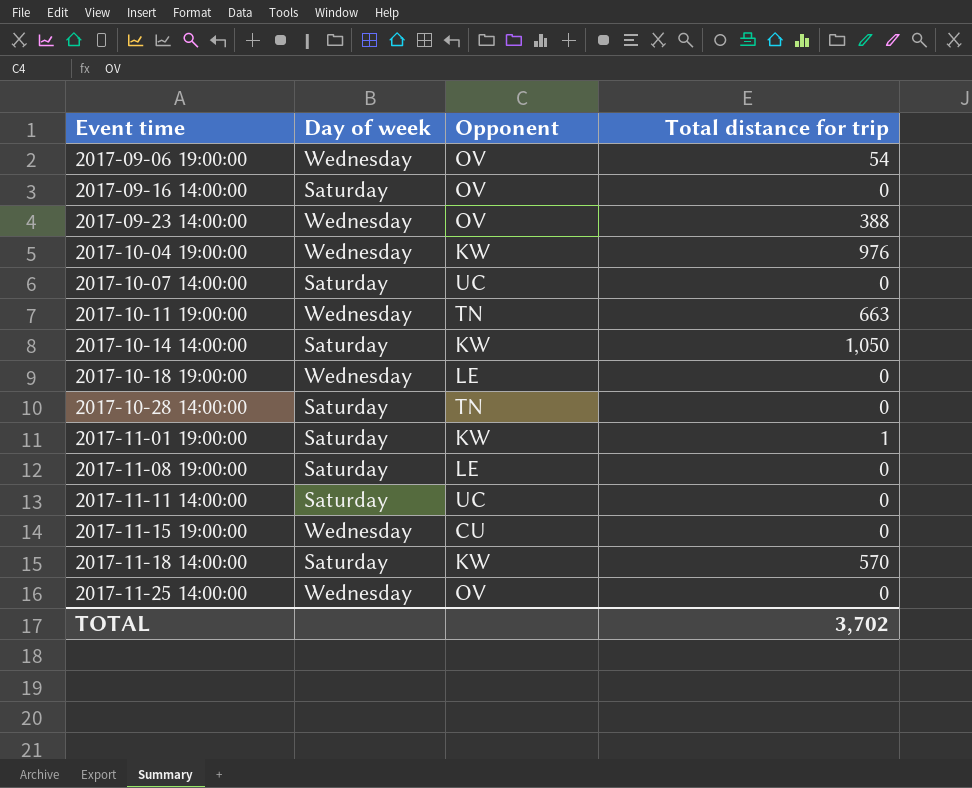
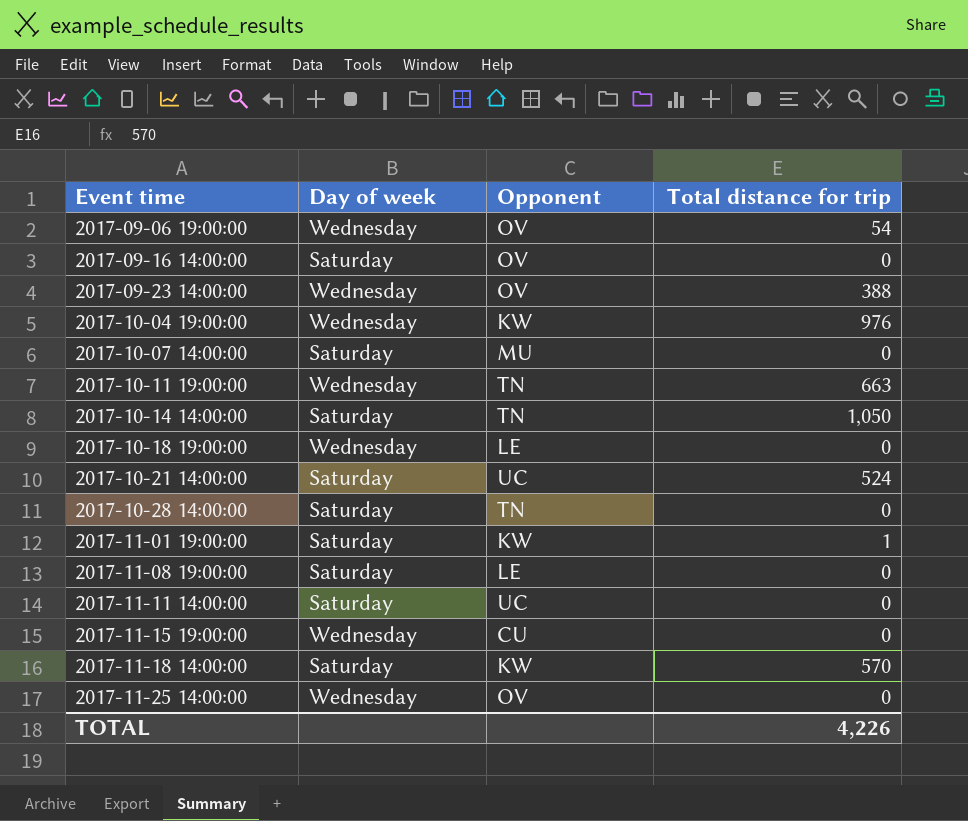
2017-10-07 14:00:00 | Opponent: UC -> MU
2017-10-14 14:00:00 | Opponent: KW -> TN
row 2017-10-21 14:00:00: none -> Saturday | UC | 524
TOTAL | Total distance for trip: 3,702 -> 4,226

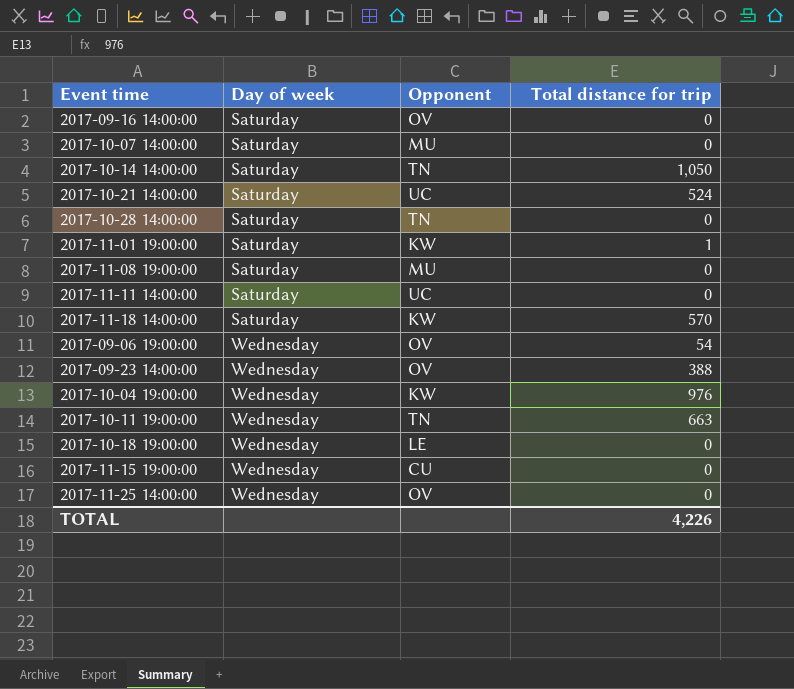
row order: Event time ascending -> Day of week ascending
2017-11-08 19:00:00 | Opponent: LE -> MU

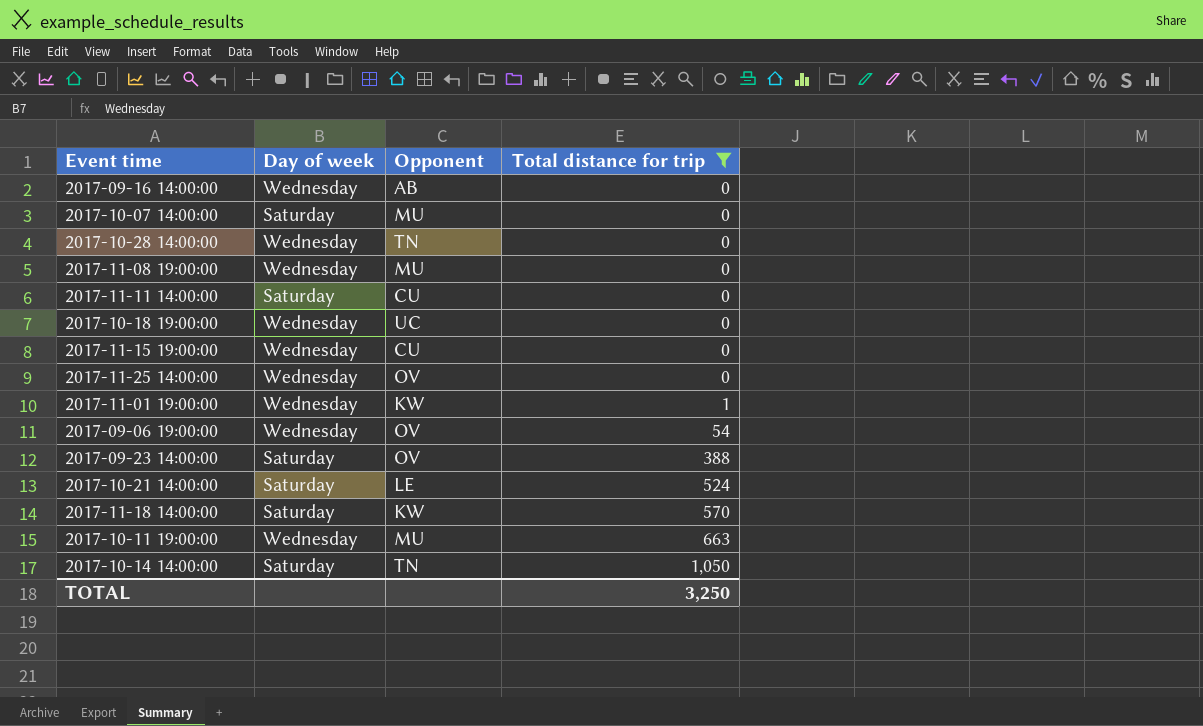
filter: none -> Total distance for trip != 976
row order: Day of week ascending -> Total distance for trip ascending
2017-09-16 14:00:00 | Day of week: Saturday -> Wednesday
2017-09-16 14:00:00 | Opponent: OV -> AB
2017-10-28 14:00:00 | Day of week: Saturday -> Wednesday
2017-11-08 19:00:00 | Day of week: Saturday -> Wednesday
2017-11-11 14:00:00 | Opponent: UC -> CU
2017-10-18 19:00:00 | Opponent: LE -> UC
2017-11-01 19:00:00 | Day of week: Saturday -> Wednesday
2017-09-23 14:00:00 | Day of week: Wednesday -> Saturday
2017-10-21 14:00:00 | Opponent: UC -> LE
2017-10-11 19:00:00 | Opponent: TN -> MU
TOTAL | Total distance for trip: 4,226 -> 3,250

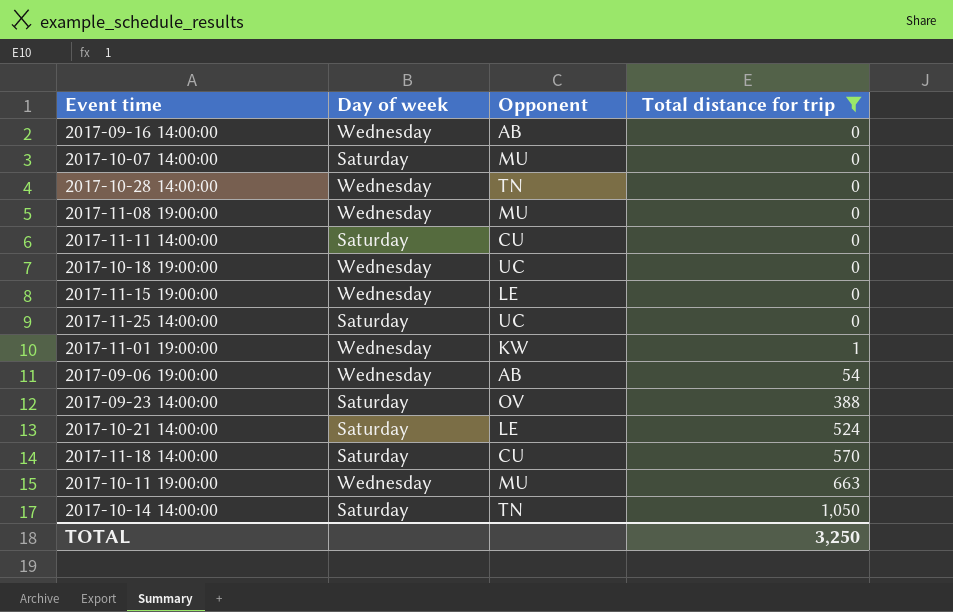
2017-11-15 19:00:00 | Opponent: CU -> LE
2017-11-25 14:00:00 | Day of week: Wednesday -> Saturday
2017-11-25 14:00:00 | Opponent: OV -> UC
2017-09-06 19:00:00 | Opponent: OV -> AB
2017-11-18 14:00:00 | Opponent: KW -> CU

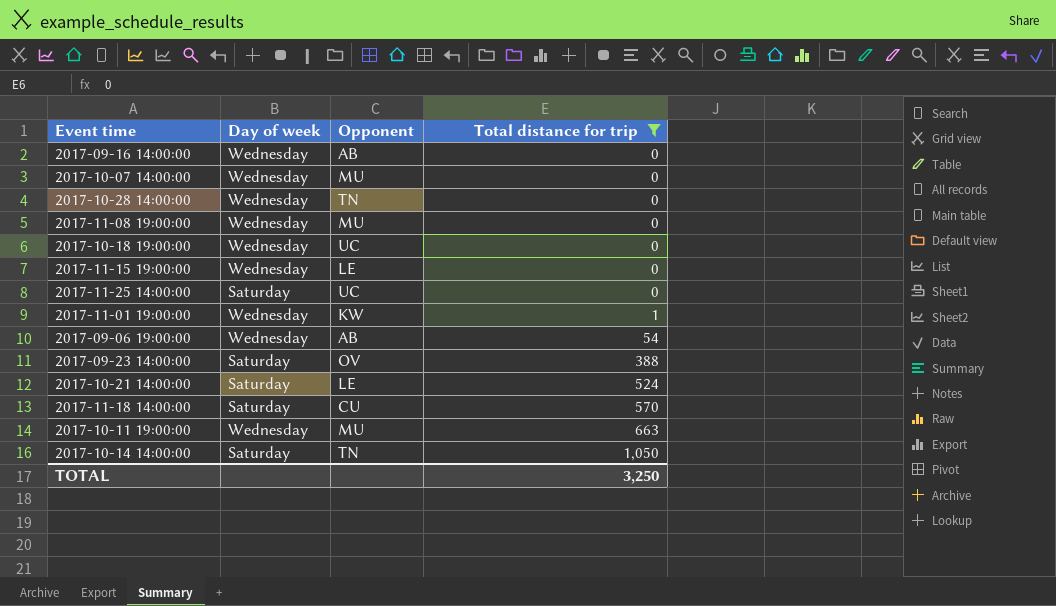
row 2017-11-11 14:00:00: Saturday | CU | 0 -> none
2017-10-07 14:00:00 | Day of week: Saturday -> Wednesday

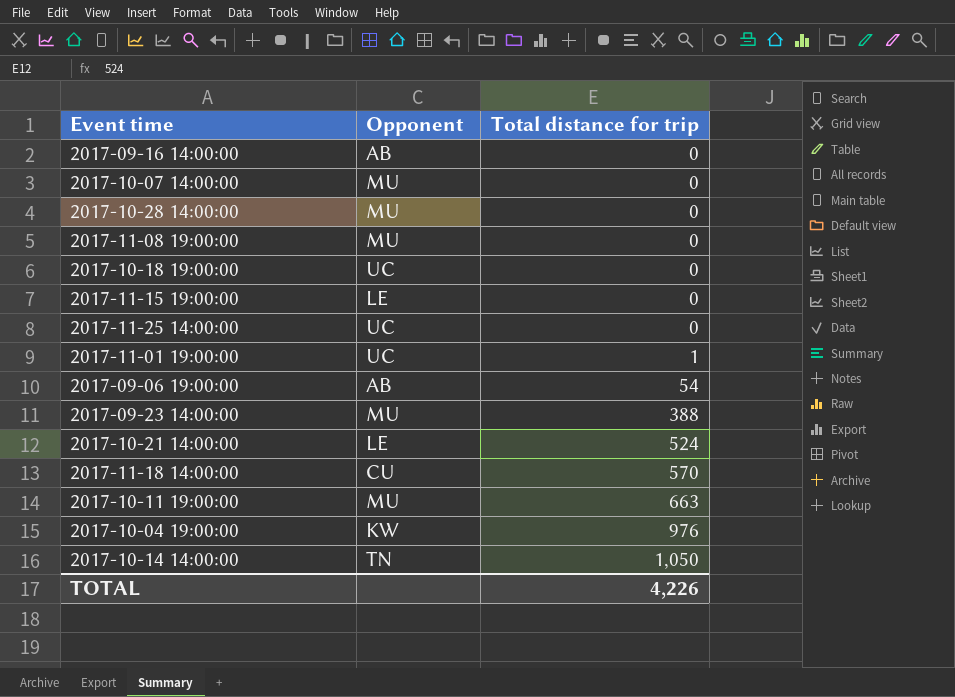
filter: Total distance for trip != 976 -> none
column Day of week | position: 2 -> none
2017-10-28 14:00:00 | Opponent: TN -> MU
2017-11-01 19:00:00 | Opponent: KW -> UC
2017-09-23 14:00:00 | Opponent: OV -> MU
TOTAL | Total distance for trip: 3,250 -> 4,226

